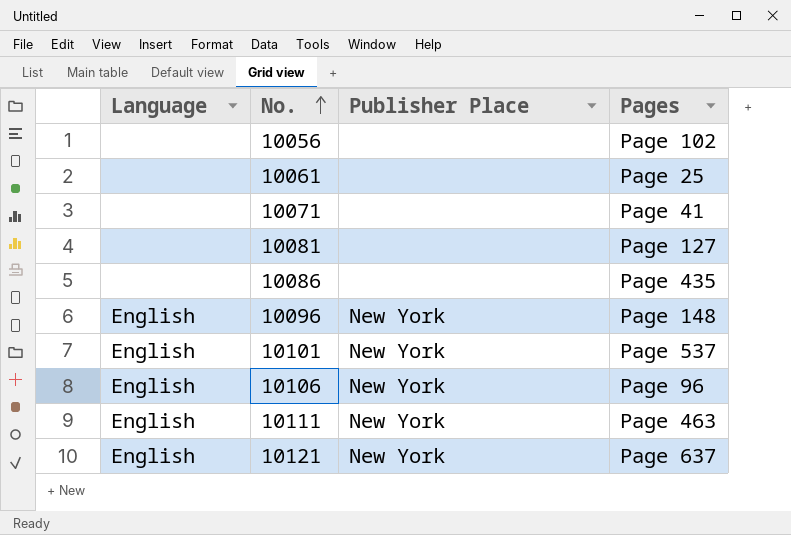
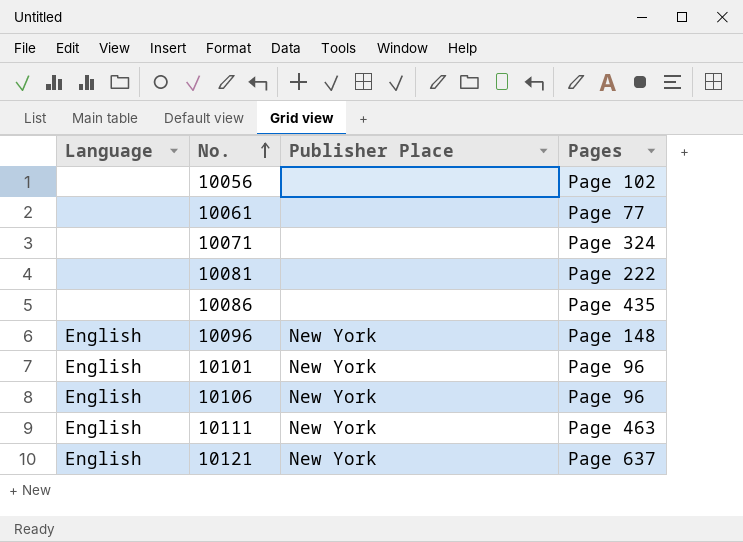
10061 | Pages: Page 25 -> Page 77
10071 | Pages: Page 41 -> Page 324
10081 | Pages: Page 127 -> Page 222
10101 | Pages: Page 537 -> Page 96

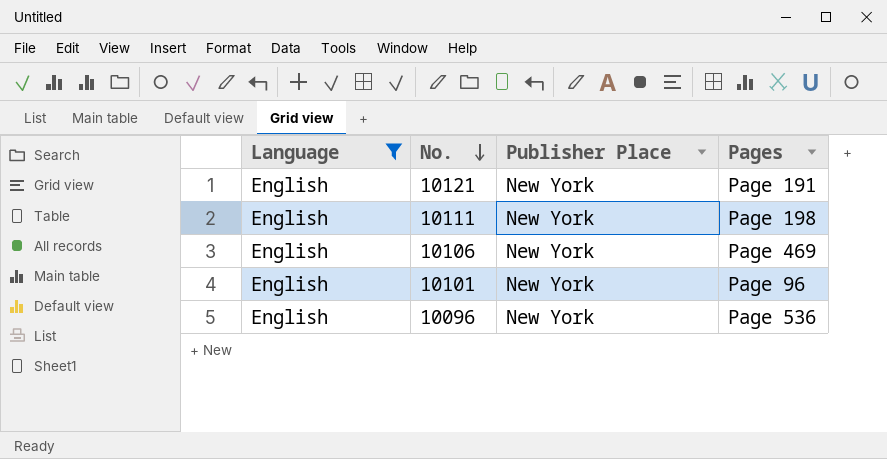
filter: none -> Language = English
row order: No. ascending -> No. descending
10121 | Pages: Page 637 -> Page 191
10111 | Pages: Page 463 -> Page 198
10106 | Pages: Page 96 -> Page 469
10096 | Pages: Page 148 -> Page 536

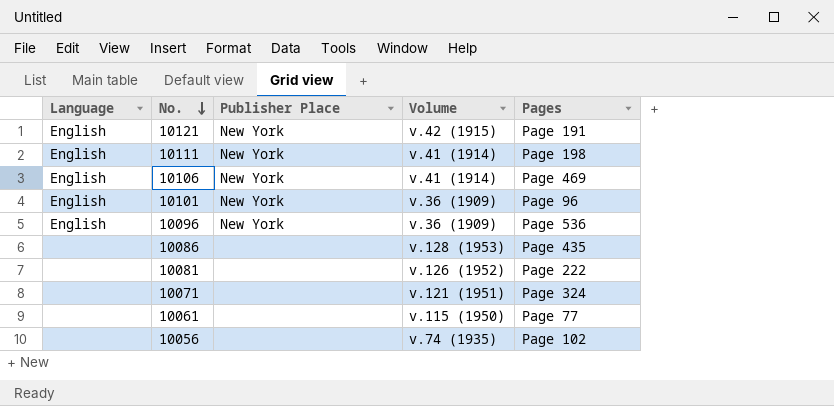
filter: Language = English -> none
column Volume | position: none -> 4

